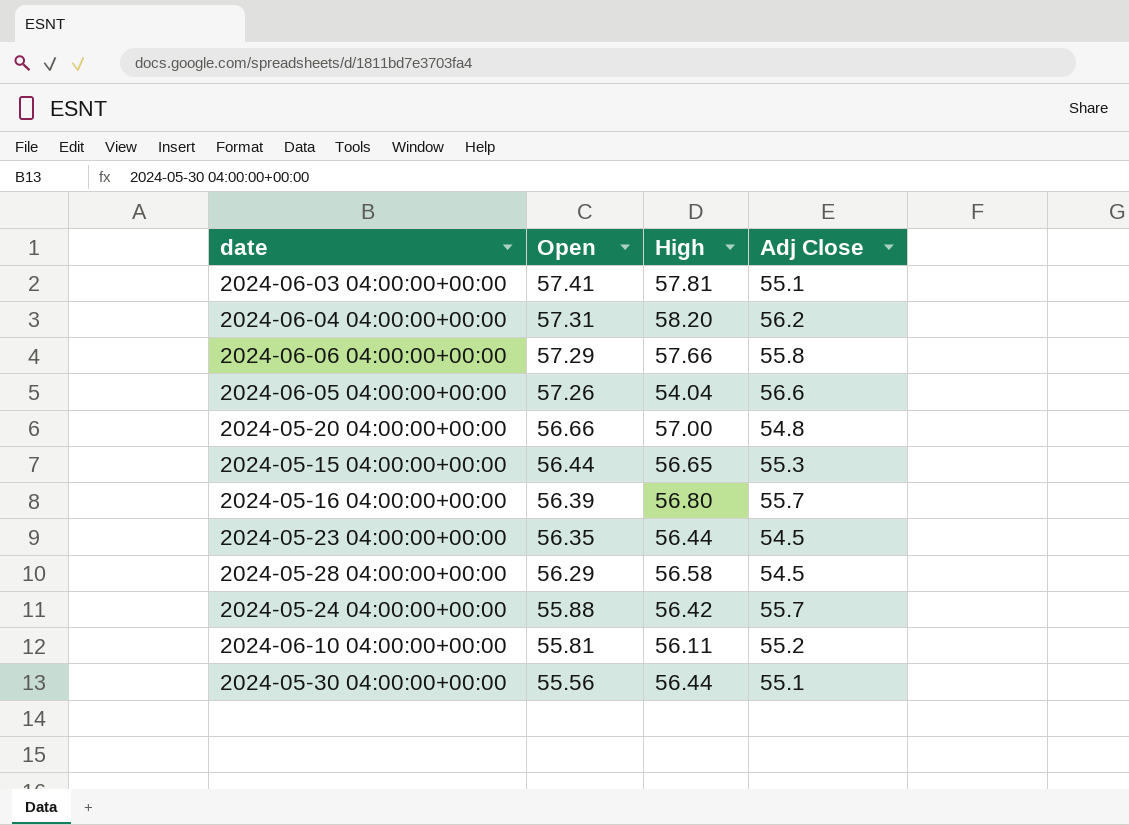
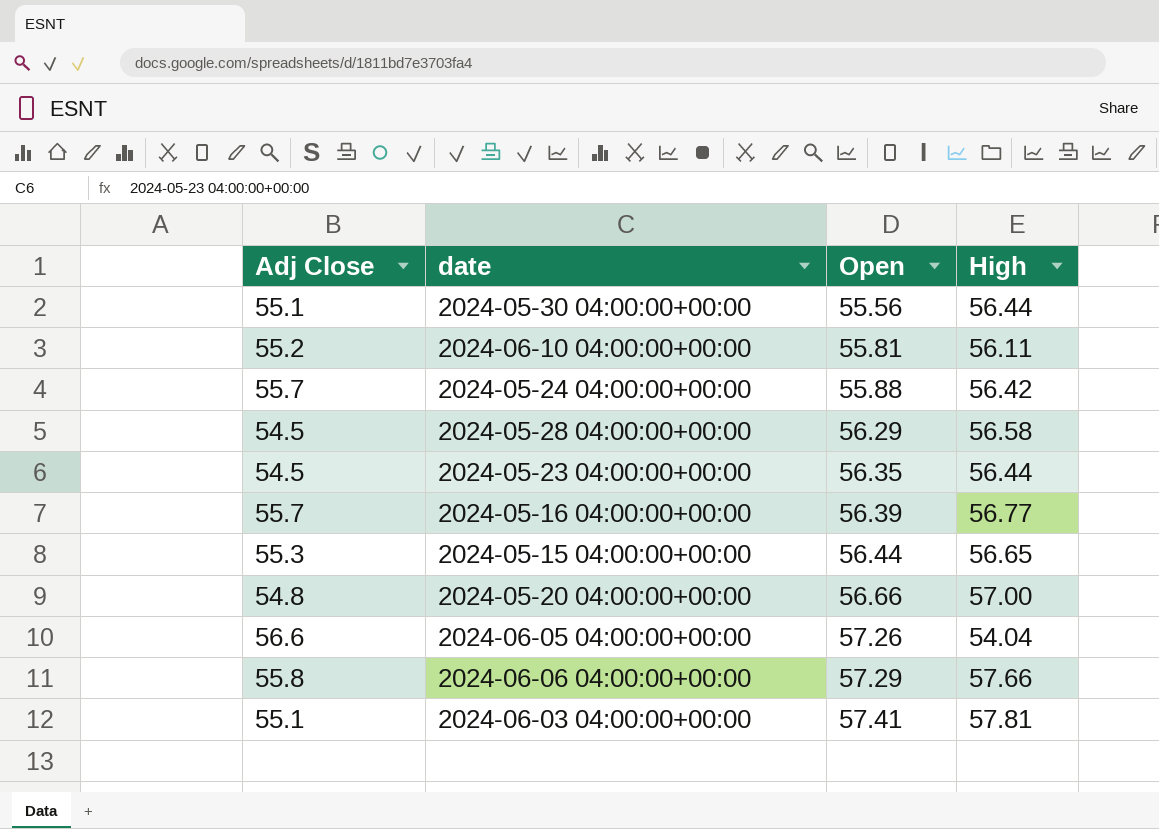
row order: Open descending -> Open ascending
column Adj Close | position: 4 -> 1
row 2024-06-04 04:00:00+00:00: 57.31 | 58.20 | 56.2 -> none
2024-05-16 04:00:00+00:00 | High: 56.80 -> 56.77

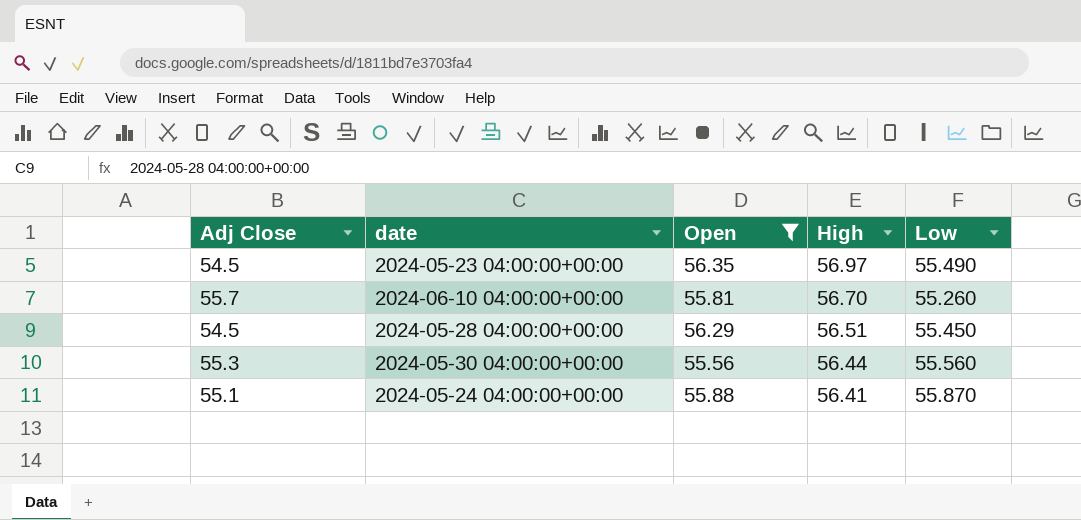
filter: none -> Open <= 56.35
row order: Open ascending -> High descending
column Low | position: none -> 5
2024-05-23 04:00:00+00:00 | High: 56.44 -> 56.97
2024-06-10 04:00:00+00:00 | Adj Close: 55.2 -> 55.7
2024-06-10 04:00:00+00:00 | High: 56.11 -> 56.70
2024-05-28 04:00:00+00:00 | High: 56.58 -> 56.51
2024-05-30 04:00:00+00:00 | Adj Close: 55.1 -> 55.3
2024-05-24 04:00:00+00:00 | Adj Close: 55.7 -> 55.1
2024-05-24 04:00:00+00:00 | High: 56.42 -> 56.41

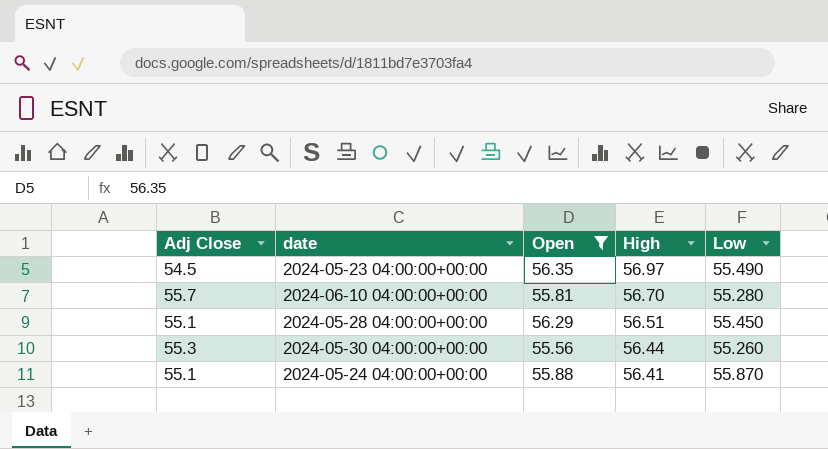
2024-06-10 04:00:00+00:00 | Low: 55.260 -> 55.280
2024-05-28 04:00:00+00:00 | Adj Close: 54.5 -> 55.1
2024-05-30 04:00:00+00:00 | Low: 55.560 -> 55.260

